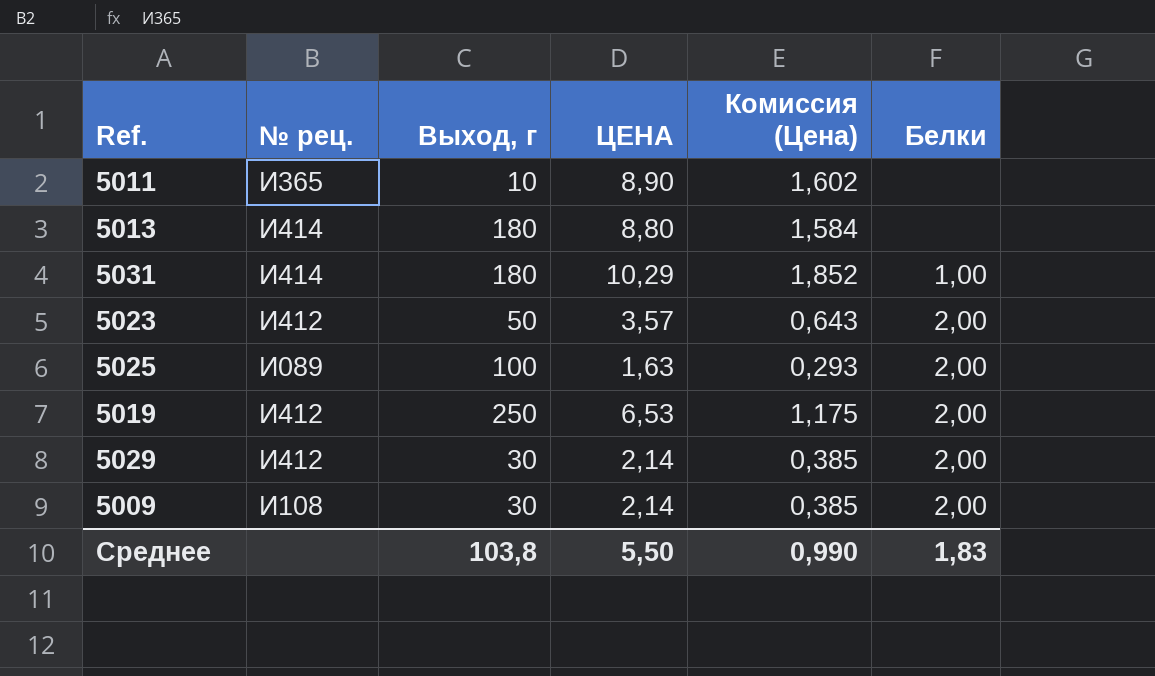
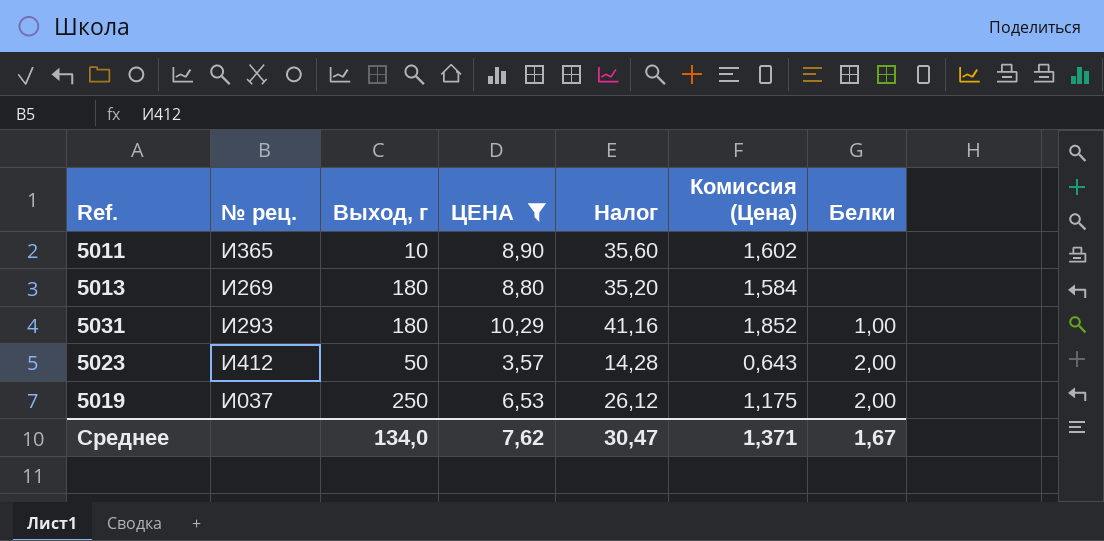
filter: none -> ЦЕНА >= 3,57
column Налог | formula: none -> [ЦЕНА] * 4
5013 | № рец.: И414 -> И269
5031 | № рец.: И414 -> И293
5019 | № рец.: И412 -> И037
Среднее | Выход, г: 103,8 -> 134,0
Среднее | ЦЕНА: 5,50 -> 7,62
Среднее | Комиссия (Цена): 0,990 -> 1,371
Среднее | Белки: 1,83 -> 1,67

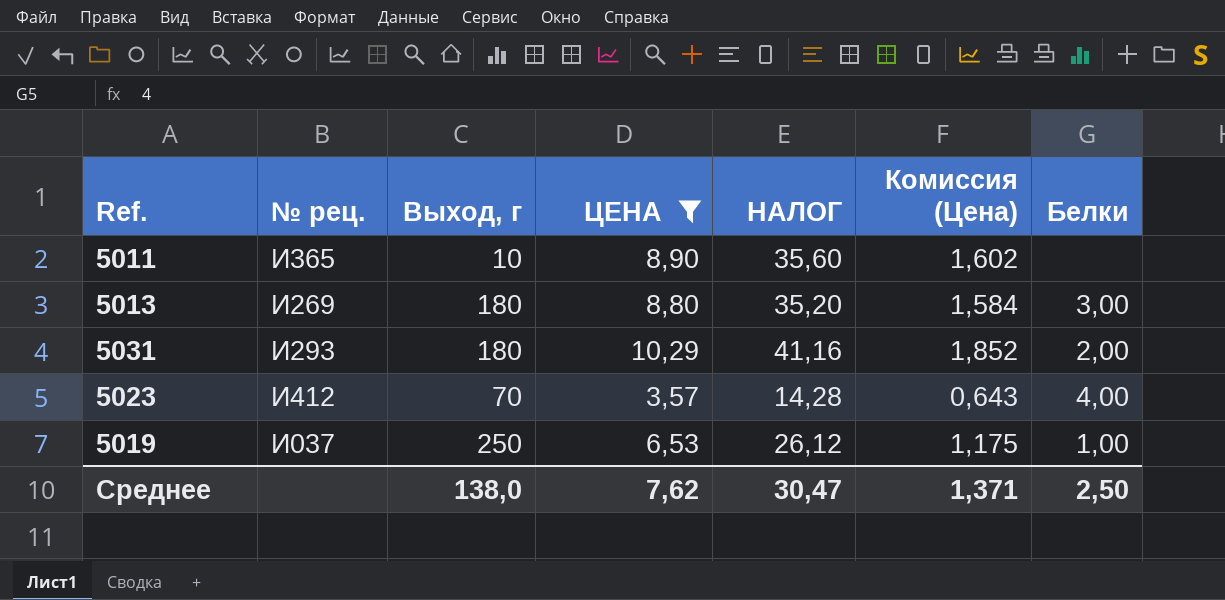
column name: Налог -> НАЛОГ
5013 | Белки: none -> 3,00
5031 | Белки: 1,00 -> 2,00
5023 | Выход, г: 50 -> 70
5023 | Белки: 2,00 -> 4,00
5019 | Белки: 2,00 -> 1,00
Среднее | Выход, г: 134,0 -> 138,0
Среднее | Белки: 1,67 -> 2,50

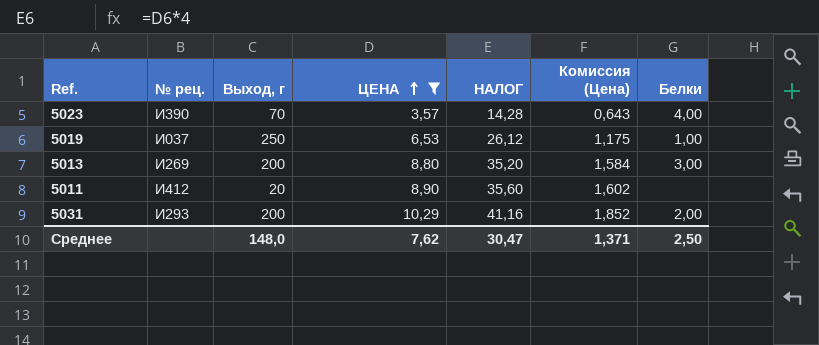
row order: none -> ЦЕНА ascending
5023 | № рец.: И412 -> И390
5013 | Выход, г: 180 -> 200
5011 | № рец.: И365 -> И412
5011 | Выход, г: 10 -> 20
5031 | Выход, г: 180 -> 200
Среднее | Выход, г: 138,0 -> 148,0

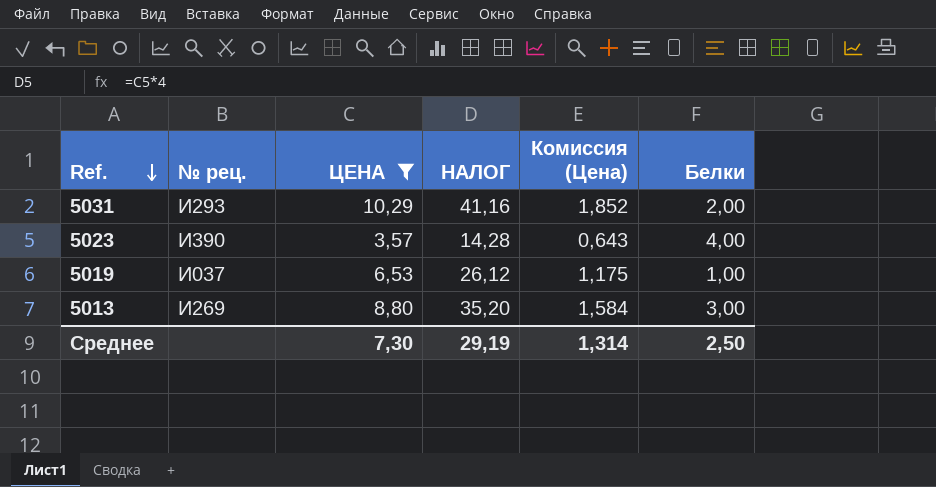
row order: ЦЕНА ascending -> Ref. descending
column Выход, г | position: 3 -> none
row 5011: И412 | 20 | 8,90 | 35,60 | 1,602 | none -> none
Среднее | ЦЕНА: 7,62 -> 7,30
Среднее | НАЛОГ: 30,47 -> 29,19
Среднее | Комиссия (Цена): 1,371 -> 1,314

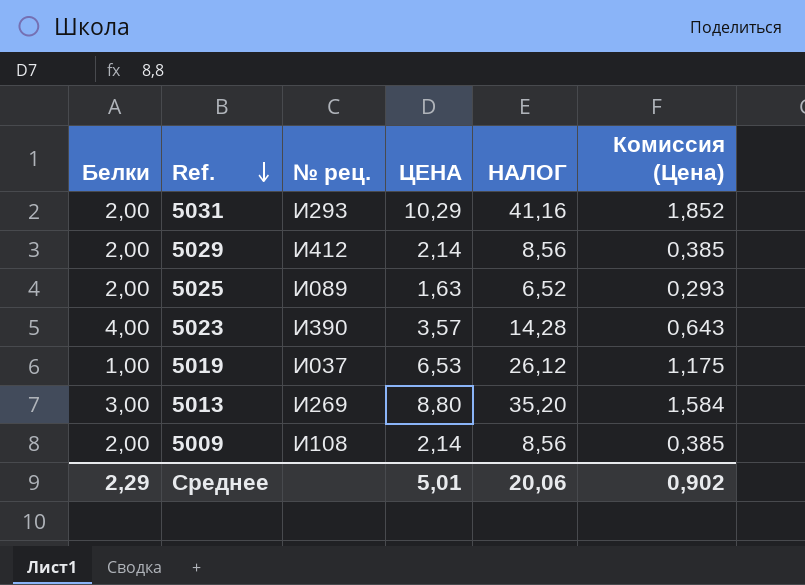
filter: ЦЕНА >= 3,57 -> none
column Белки | position: 6 -> 1
Среднее | Белки: 2,50 -> 2,29
Среднее | ЦЕНА: 7,30 -> 5,01
Среднее | НАЛОГ: 29,19 -> 20,06
Среднее | Комиссия (Цена): 1,314 -> 0,902

